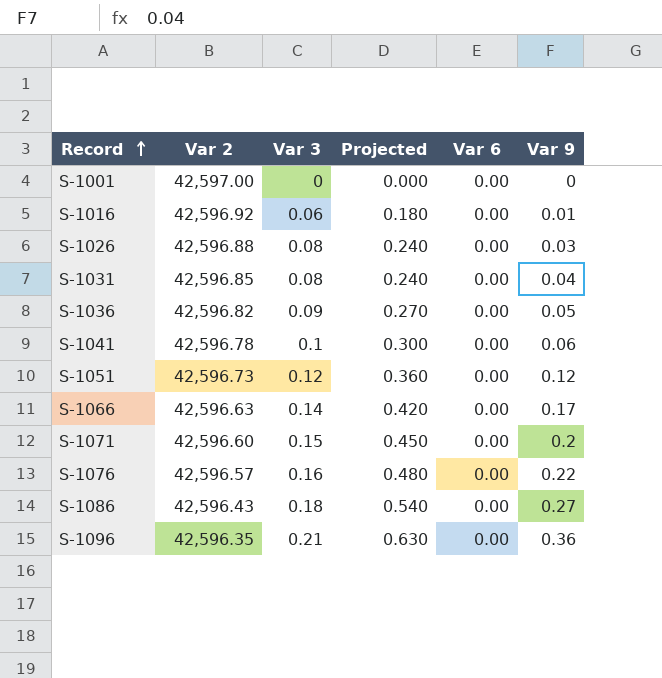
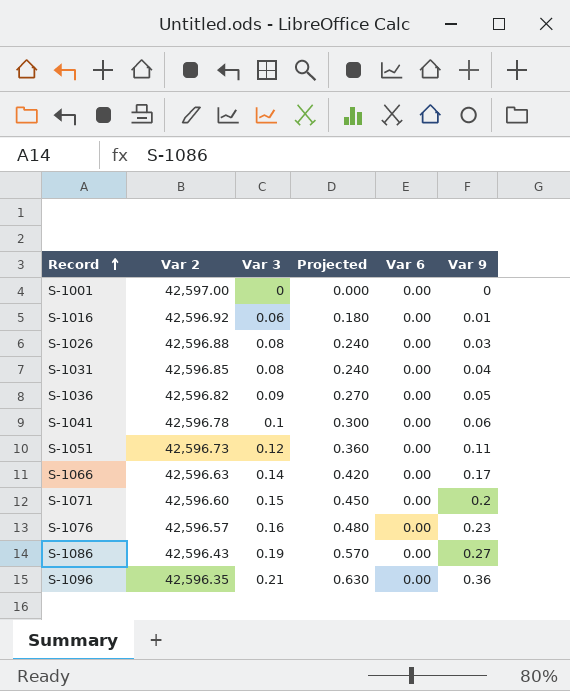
S-1051 | Var 9: 0.12 -> 0.11
S-1076 | Var 9: 0.22 -> 0.23
S-1086 | Var 3: 0.18 -> 0.19
S-1086 | Projected: 0.540 -> 0.570

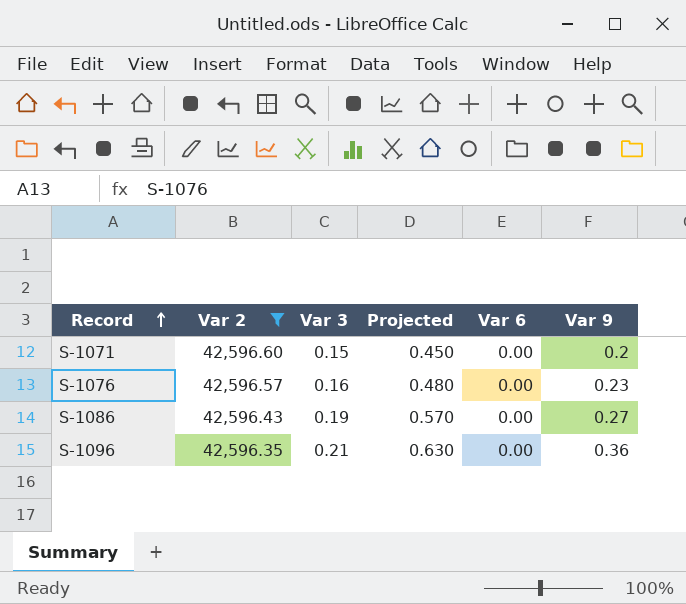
filter: none -> Var 2 <= 42,596.60

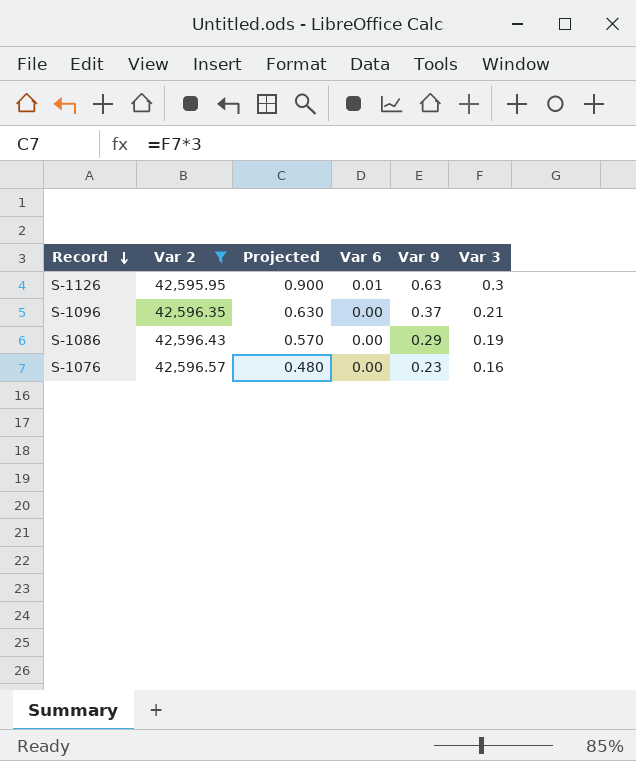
row order: Record ascending -> Record descending
column Var 3 | position: 3 -> 6
row S-1071: 42,596.60 | 0.15 | 0.450 | 0.00 | 0.2 -> none
row S-1126: none -> 42,595.95 | 0.900 | 0.01 | 0.63 | 0.3
S-1096 | Var 9: 0.36 -> 0.37
S-1086 | Var 9: 0.27 -> 0.29

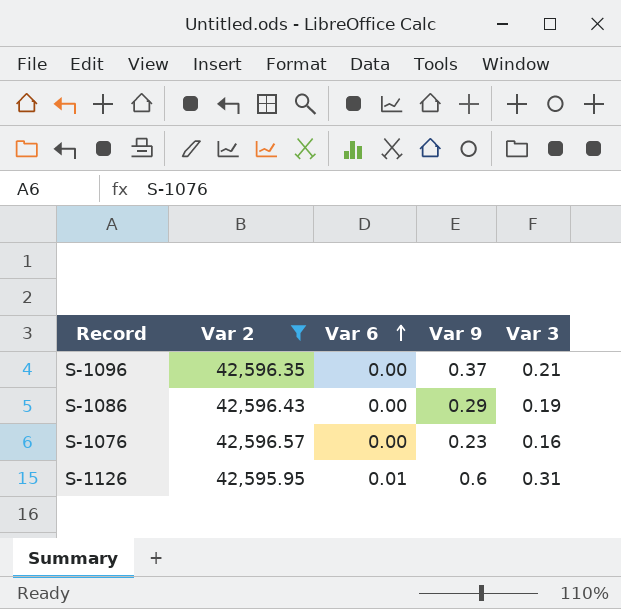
row order: Record descending -> Var 6 ascending
column Projected | formula: [Var 3] * 3 -> none
S-1126 | Var 9: 0.63 -> 0.6
S-1126 | Var 3: 0.3 -> 0.31

